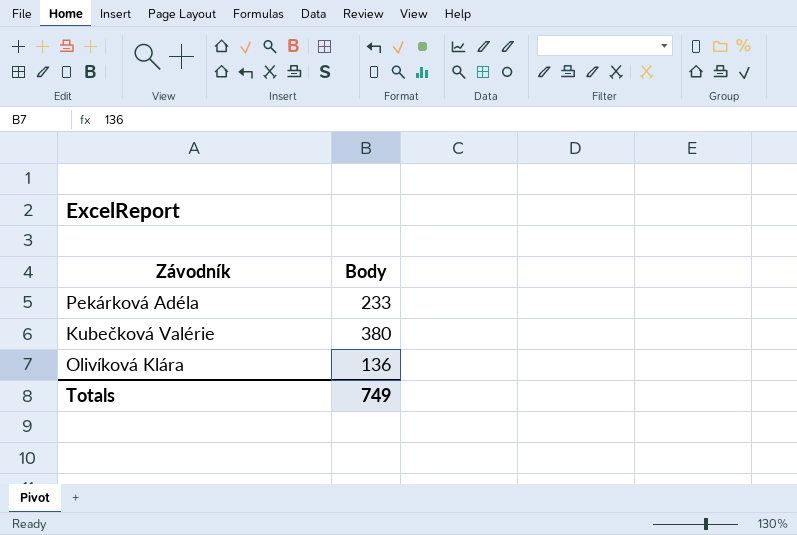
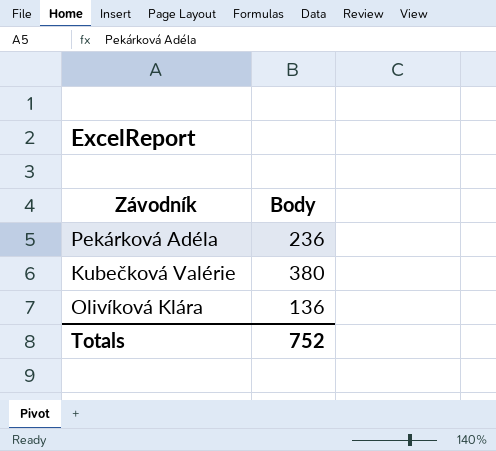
Pekárková Adéla | Body: 233 -> 236
Totals | Body: 749 -> 752

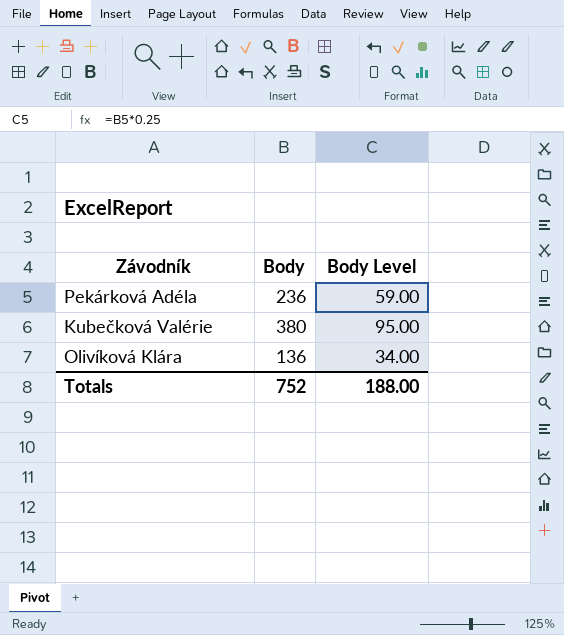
column Body Level | formula: none -> [Body] * 0.25

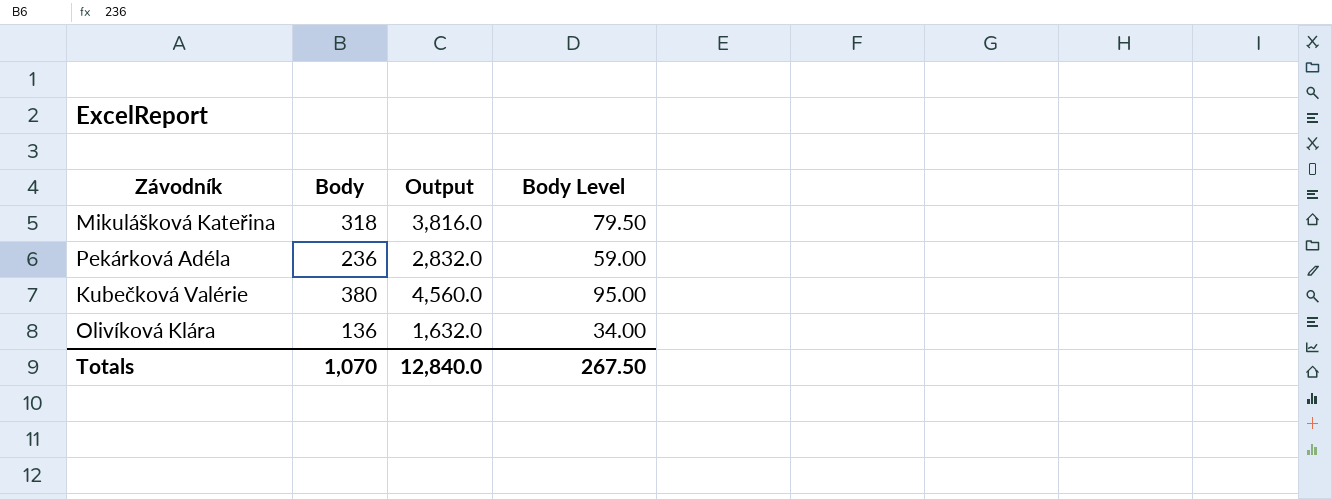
column Output | formula: none -> [Body] * 12
row Mikulášková Kateřina: none -> 318 | 3,816.0 | 79.50
Totals | Body: 752 -> 1,070
Totals | Body Level: 188.00 -> 267.50

